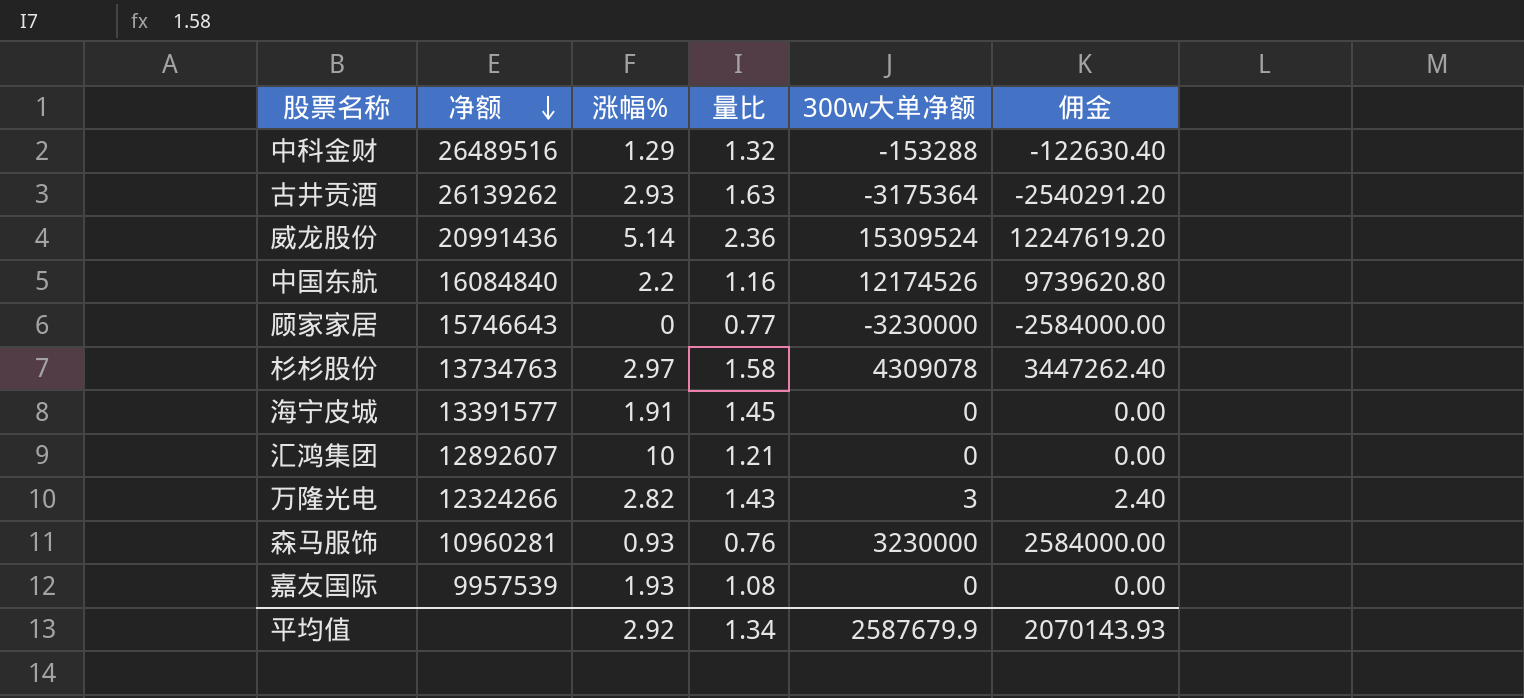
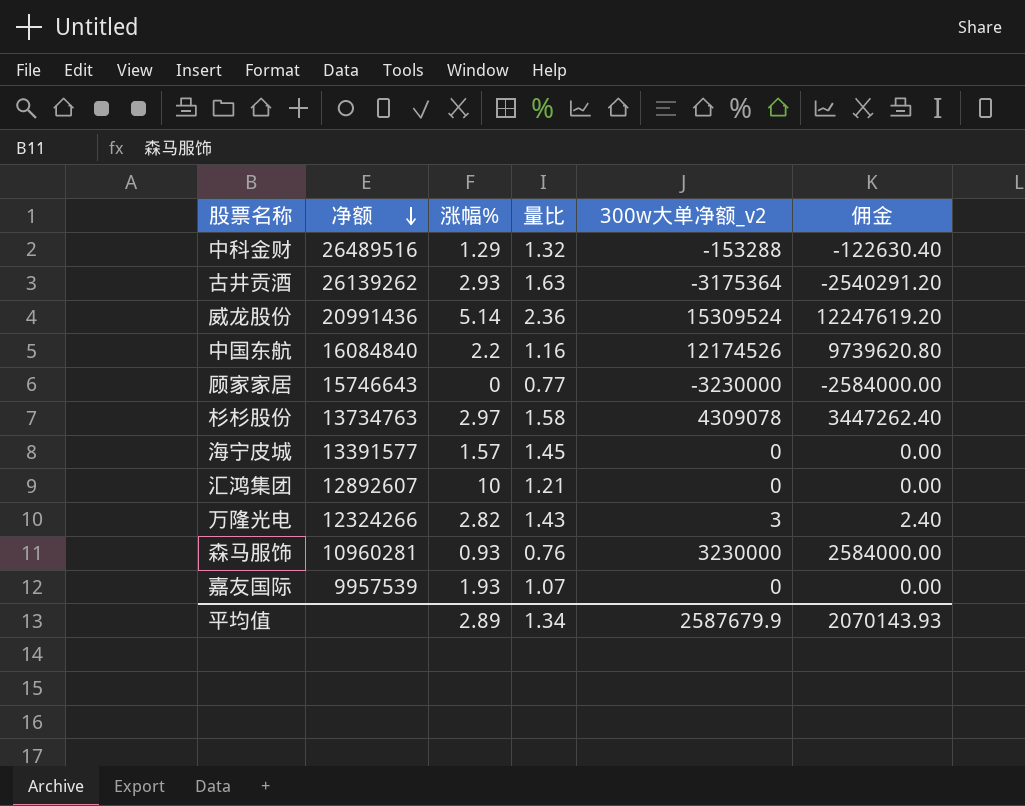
column name: 300w大单净额 -> 300w大单净额_v2
海宁皮城 | 涨幅%: 1.91 -> 1.57
嘉友国际 | 量比: 1.08 -> 1.07
平均值 | 涨幅%: 2.92 -> 2.89

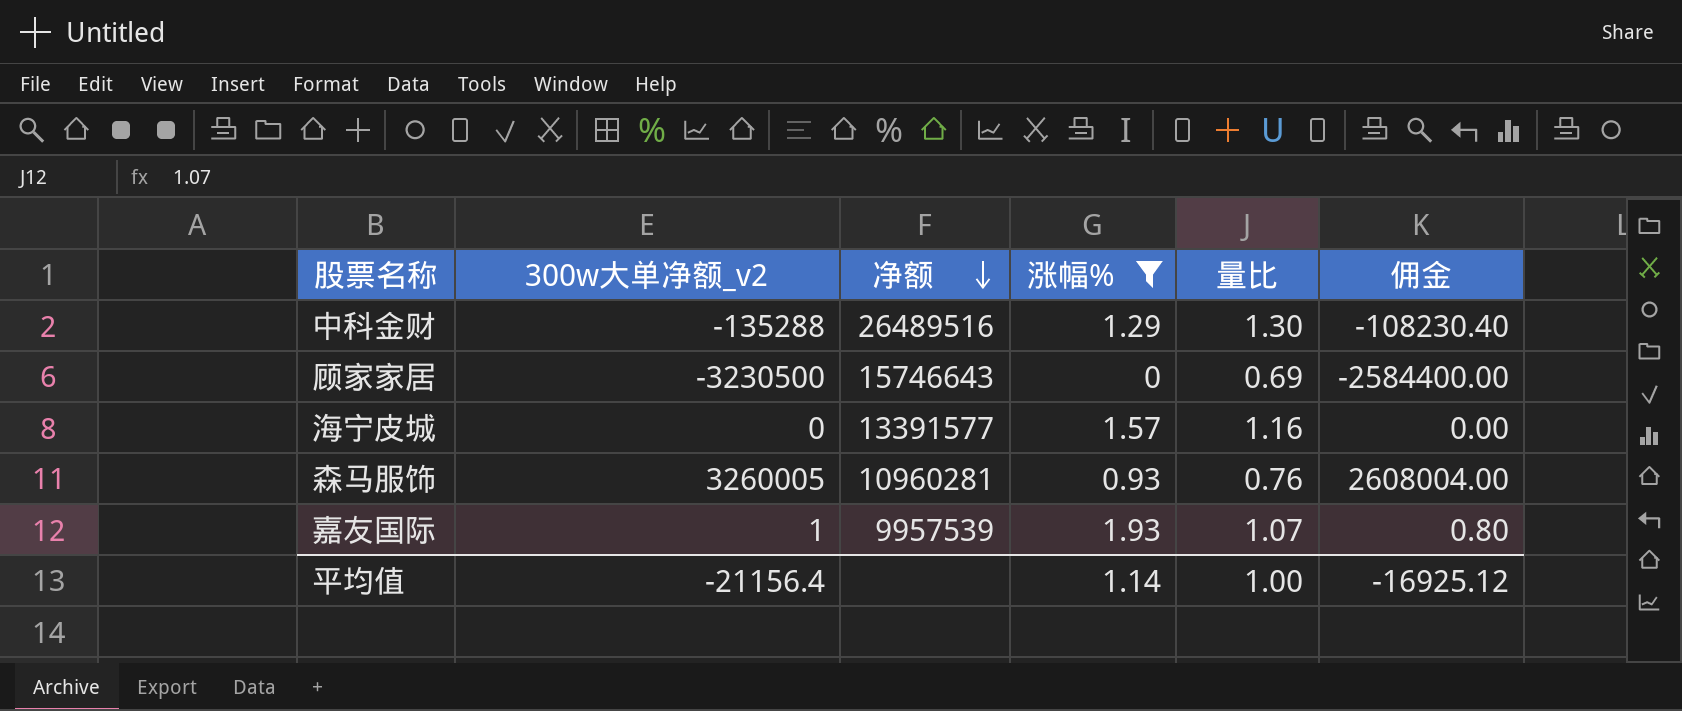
filter: none -> 涨幅% <= 1.93
column 300w大单净额_v2 | position: 5 -> 2
中科金财 | 300w大单净额_v2: -153288 -> -135288
中科金财 | 量比: 1.32 -> 1.30
中科金财 | 佣金: -122630.40 -> -108230.40
顾家家居 | 300w大单净额_v2: -3230000 -> -3230500
顾家家居 | 量比: 0.77 -> 0.69
顾家家居 | 佣金: -2584000.00 -> -2584400.00
海宁皮城 | 量比: 1.45 -> 1.16
森马服饰 | 300w大单净额_v2: 3230000 -> 3260005
森马服饰 | 佣金: 2584000.00 -> 2608004.00
嘉友国际 | 300w大单净额_v2: 0 -> 1
嘉友国际 | 佣金: 0.00 -> 0.80
平均值 | 300w大单净额_v2: 2587679.9 -> -21156.4
平均值 | 涨幅%: 2.89 -> 1.14
平均值 | 量比: 1.34 -> 1.00
平均值 | 佣金: 2070143.93 -> -16925.12

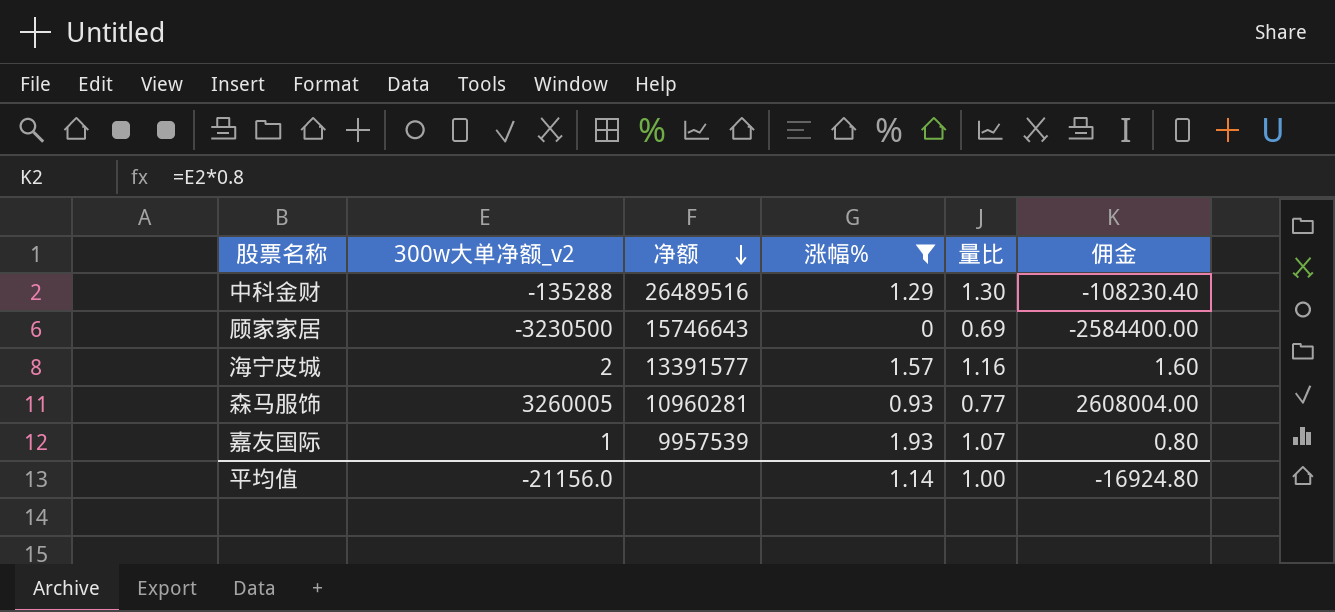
海宁皮城 | 300w大单净额_v2: 0 -> 2
海宁皮城 | 佣金: 0.00 -> 1.60
森马服饰 | 量比: 0.76 -> 0.77
平均值 | 300w大单净额_v2: -21156.4 -> -21156.0
平均值 | 佣金: -16925.12 -> -16924.80

